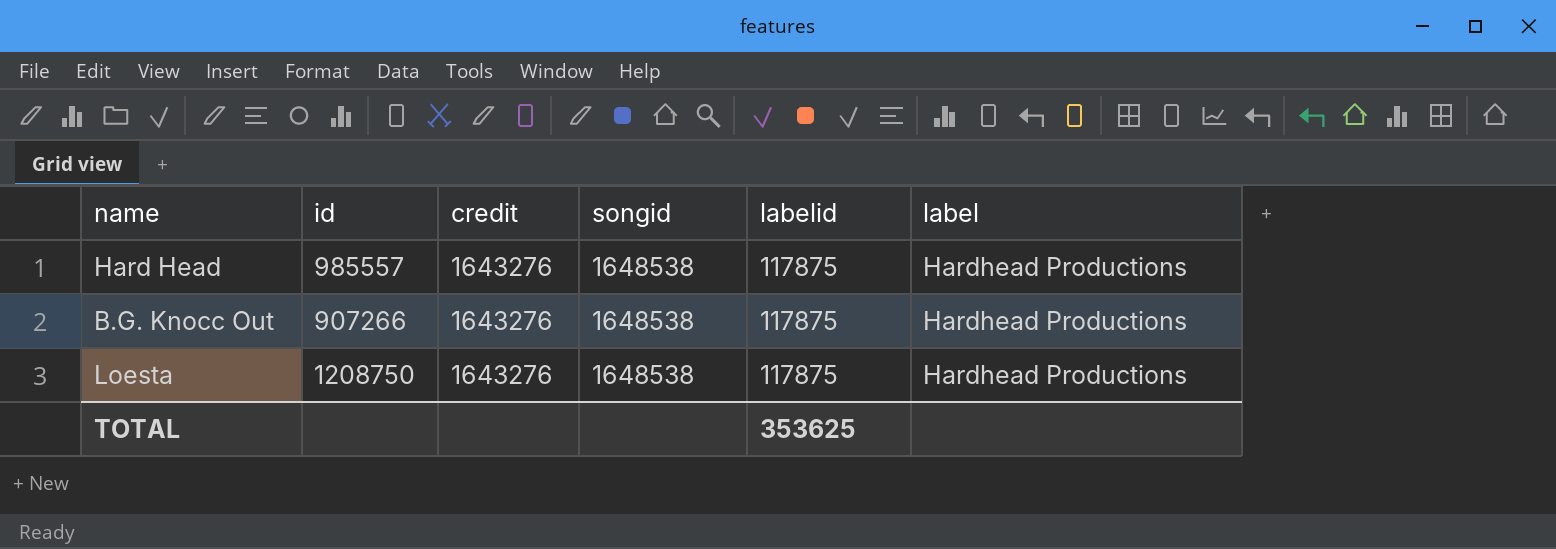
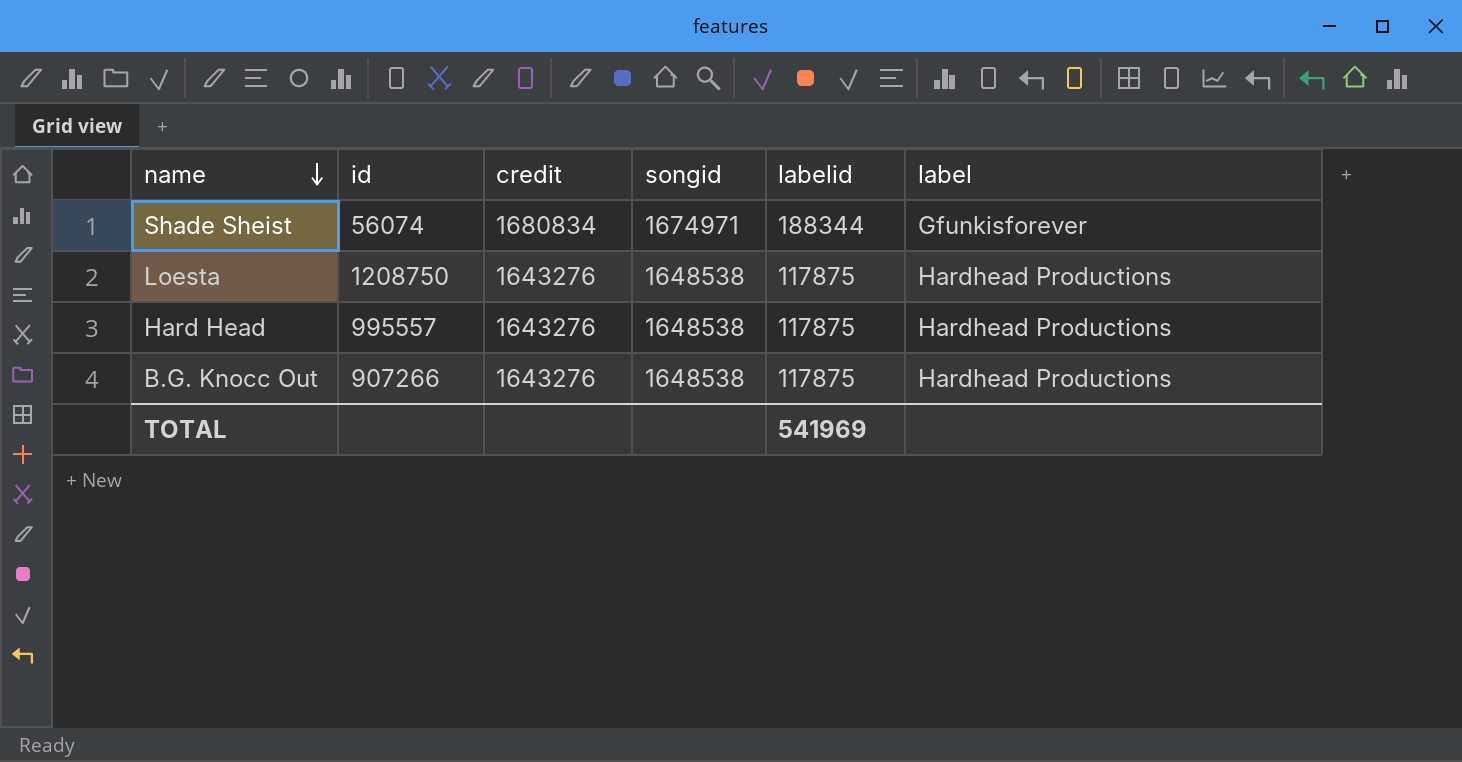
row order: none -> name descending
row Shade Sheist: none -> 56074 | 1680834 | 1674971 | 188344 | Gfunkisforever
Hard Head | id: 985557 -> 995557
TOTAL | labelid: 353625 -> 541969

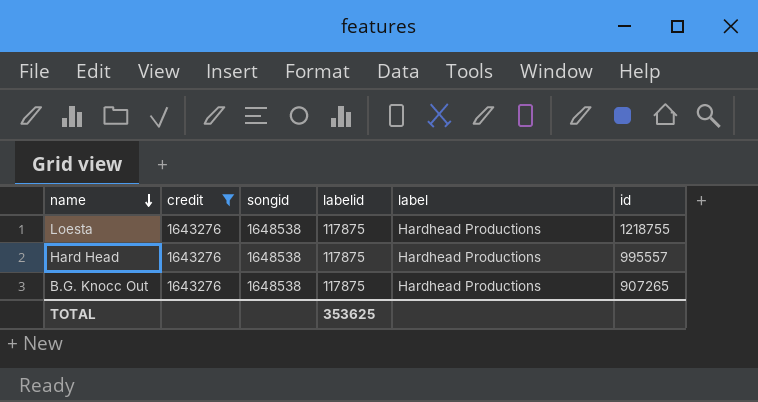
filter: none -> credit = 1643276
column id | position: 2 -> 6
Loesta | id: 1208750 -> 1218755
B.G. Knocc Out | id: 907266 -> 907265
TOTAL | labelid: 541969 -> 353625

